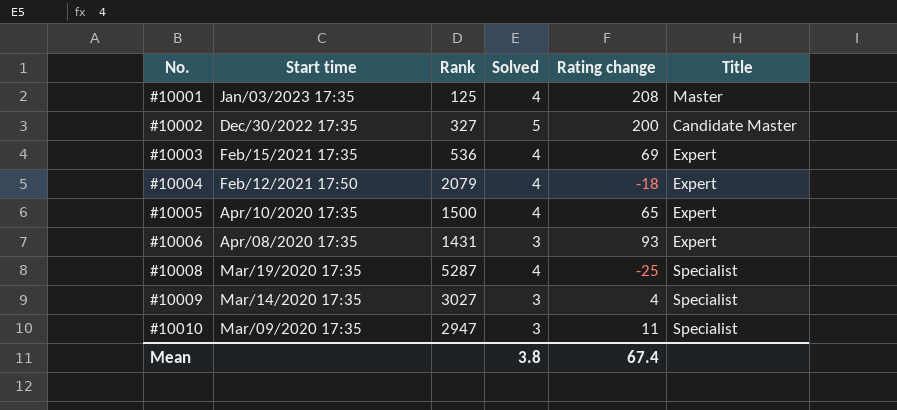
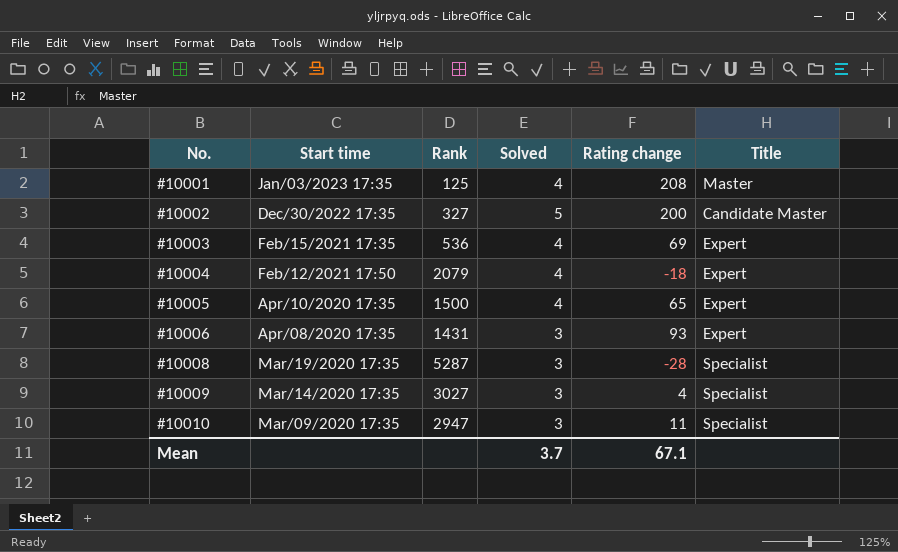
#10008 | Solved: 4 -> 3
#10008 | Rating change: -25 -> -28
Mean | Solved: 3.8 -> 3.7
Mean | Rating change: 67.4 -> 67.1

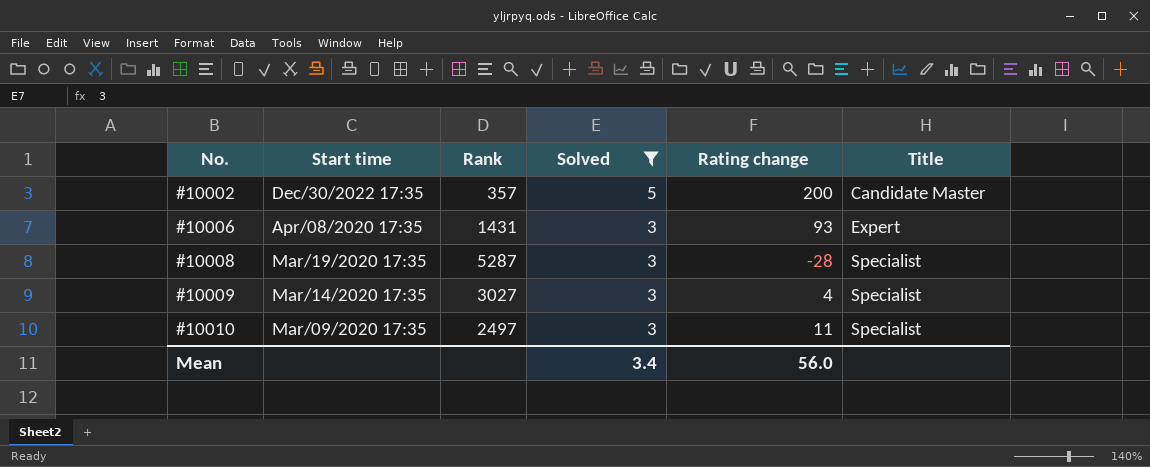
filter: none -> Solved != 4
#10002 | Rank: 327 -> 357
#10010 | Rank: 2947 -> 2497
Mean | Solved: 3.7 -> 3.4
Mean | Rating change: 67.1 -> 56.0

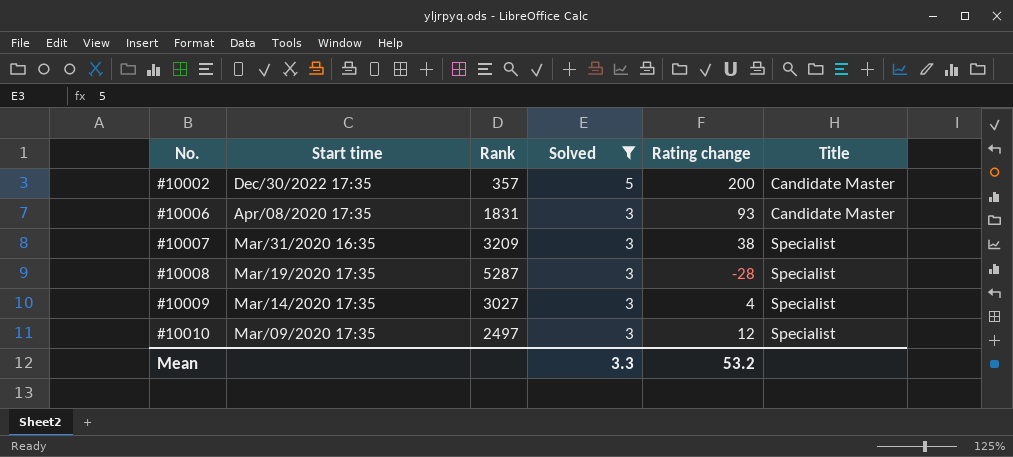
#10006 | Rank: 1431 -> 1831
#10006 | Title: Expert -> Candidate Master
row #10007: none -> Mar/31/2020 16:35 | 3209 | 3 | 38 | Specialist
#10010 | Rating change: 11 -> 12
Mean | Solved: 3.4 -> 3.3
Mean | Rating change: 56.0 -> 53.2

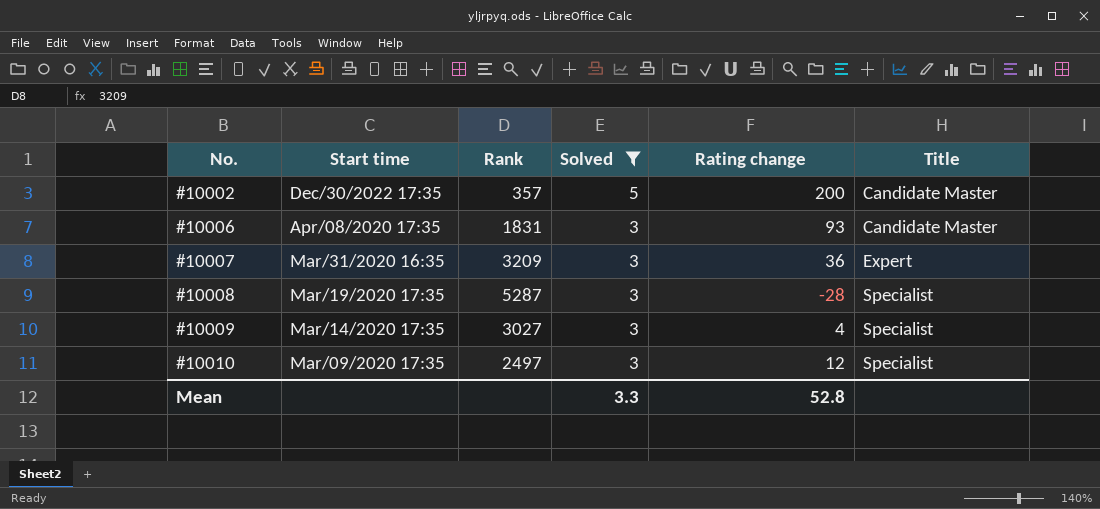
#10007 | Rating change: 38 -> 36
#10007 | Title: Specialist -> Expert
Mean | Rating change: 53.2 -> 52.8

